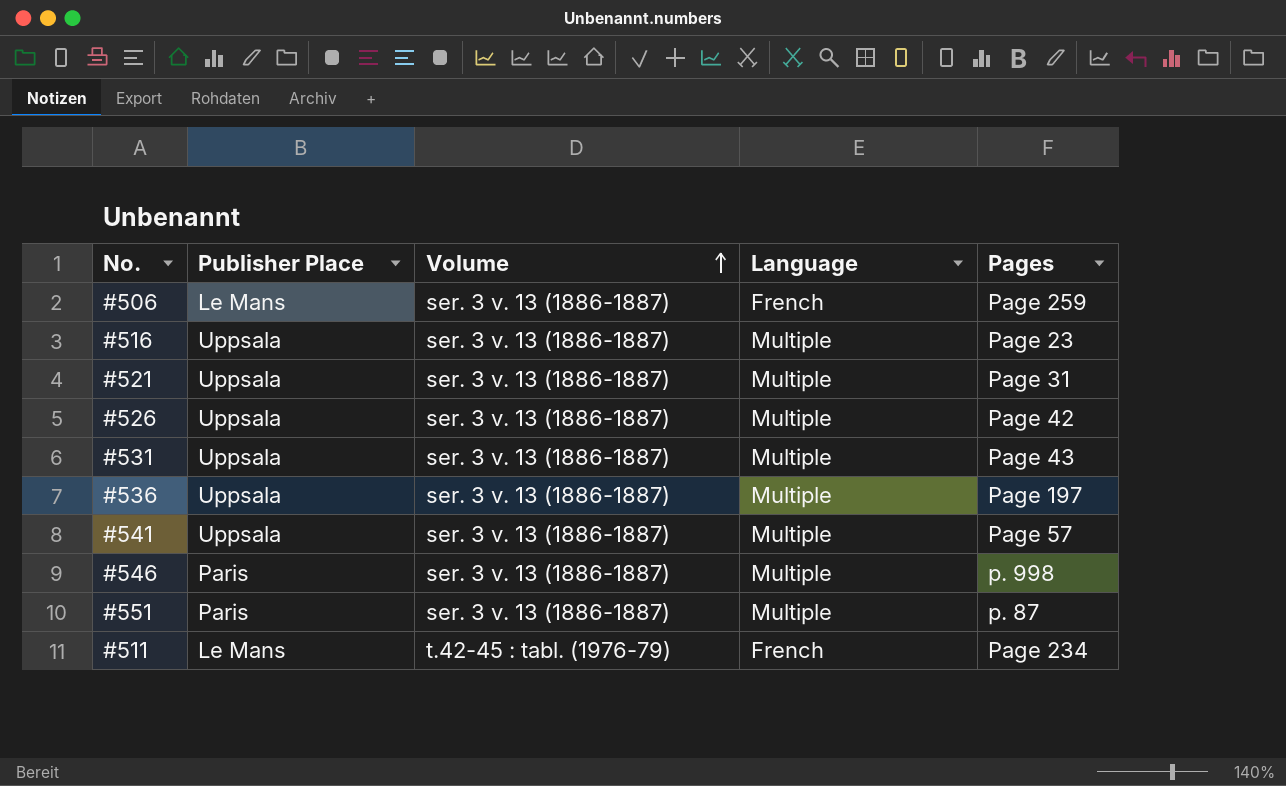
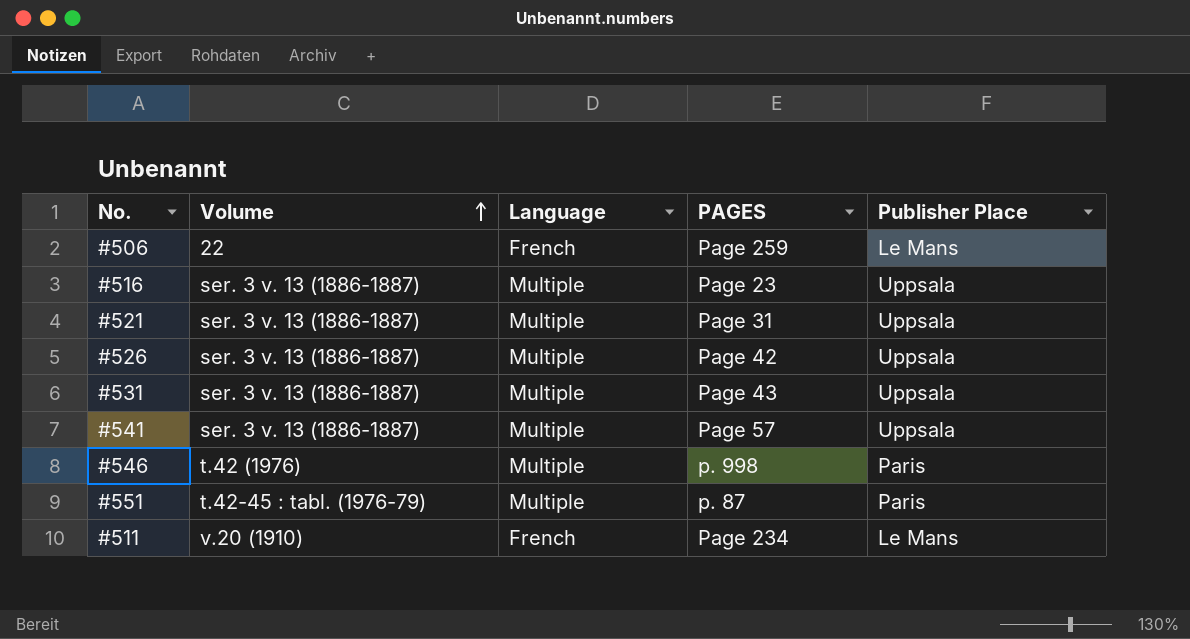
column name: Pages -> PAGES
column Publisher Place | position: 2 -> 5
row #536: Uppsala | ser. 3 v. 13 (1886-1887) | Multiple | Page 197 -> none
#506 | Volume: ser. 3 v. 13 (1886-1887) -> 22
#546 | Volume: ser. 3 v. 13 (1886-1887) -> t.42 (1976)
#551 | Volume: ser. 3 v. 13 (1886-1887) -> t.42-45 : tabl. (1976-79)
#511 | Volume: t.42-45 : tabl. (1976-79) -> v.20 (1910)

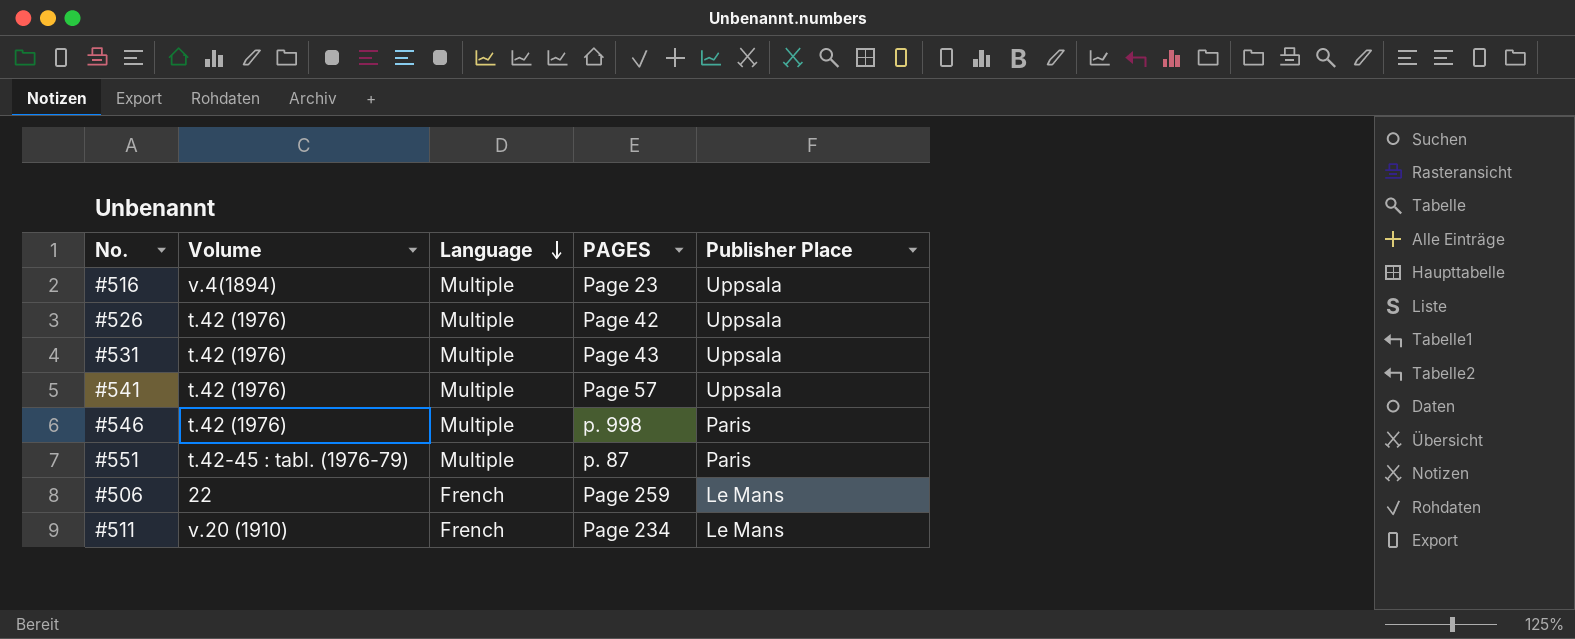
row order: Volume ascending -> Language descending
row #521: ser. 3 v. 13 (1886-1887) | Multiple | Page 31 | Uppsala -> none
#516 | Volume: ser. 3 v. 13 (1886-1887) -> v.4(1894)
#526 | Volume: ser. 3 v. 13 (1886-1887) -> t.42 (1976)
#531 | Volume: ser. 3 v. 13 (1886-1887) -> t.42 (1976)
#541 | Volume: ser. 3 v. 13 (1886-1887) -> t.42 (1976)

